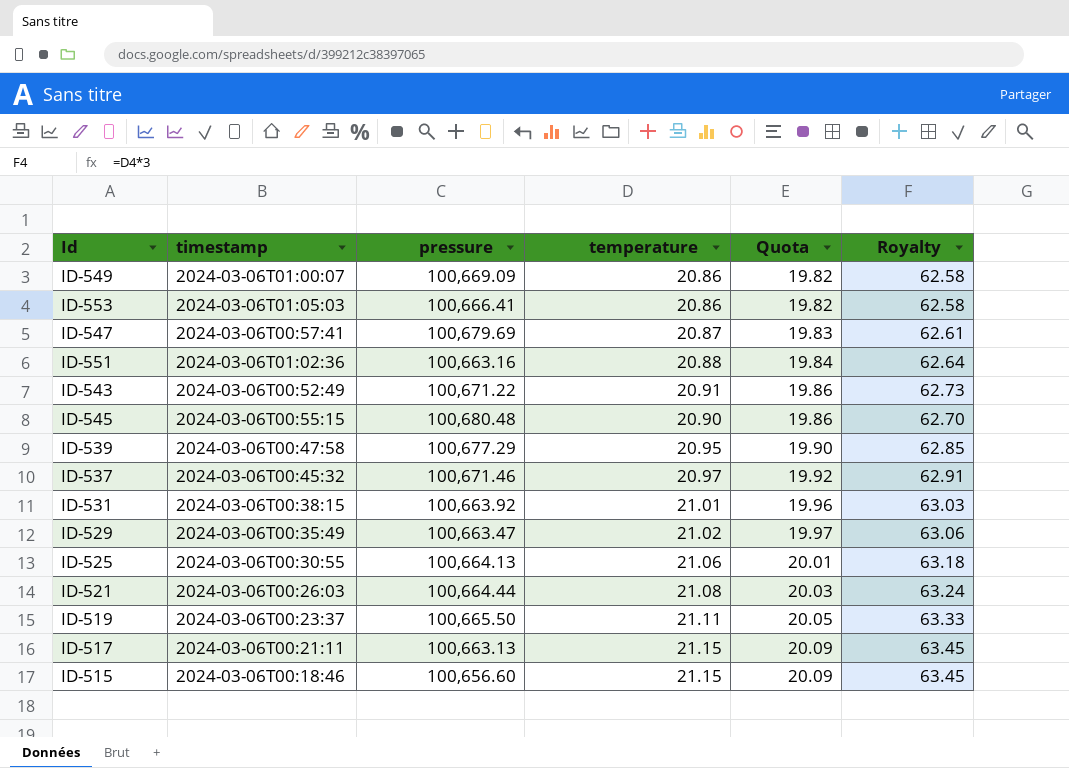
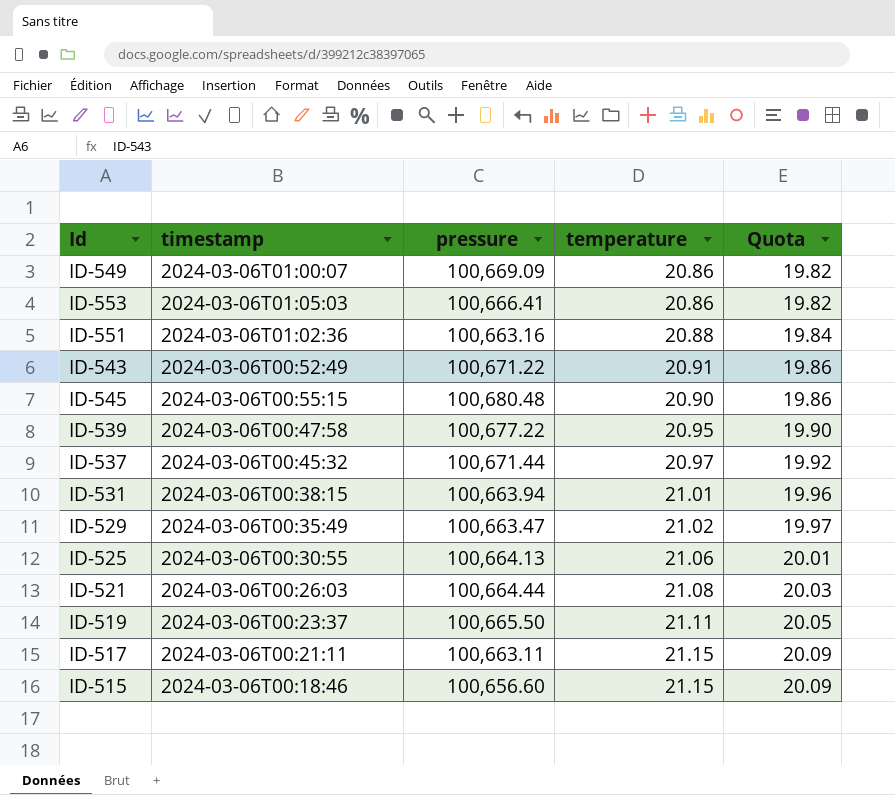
column Royalty | formula: [temperature] * 3 -> none
row ID-547: 2024-03-06T00:57:41 | 100,679.69 | 20.87 | 19.83 | 62.61 -> none
ID-539 | pressure: 100,677.29 -> 100,677.22
ID-537 | pressure: 100,671.46 -> 100,671.44
ID-531 | pressure: 100,663.92 -> 100,663.94
ID-517 | pressure: 100,663.13 -> 100,663.11

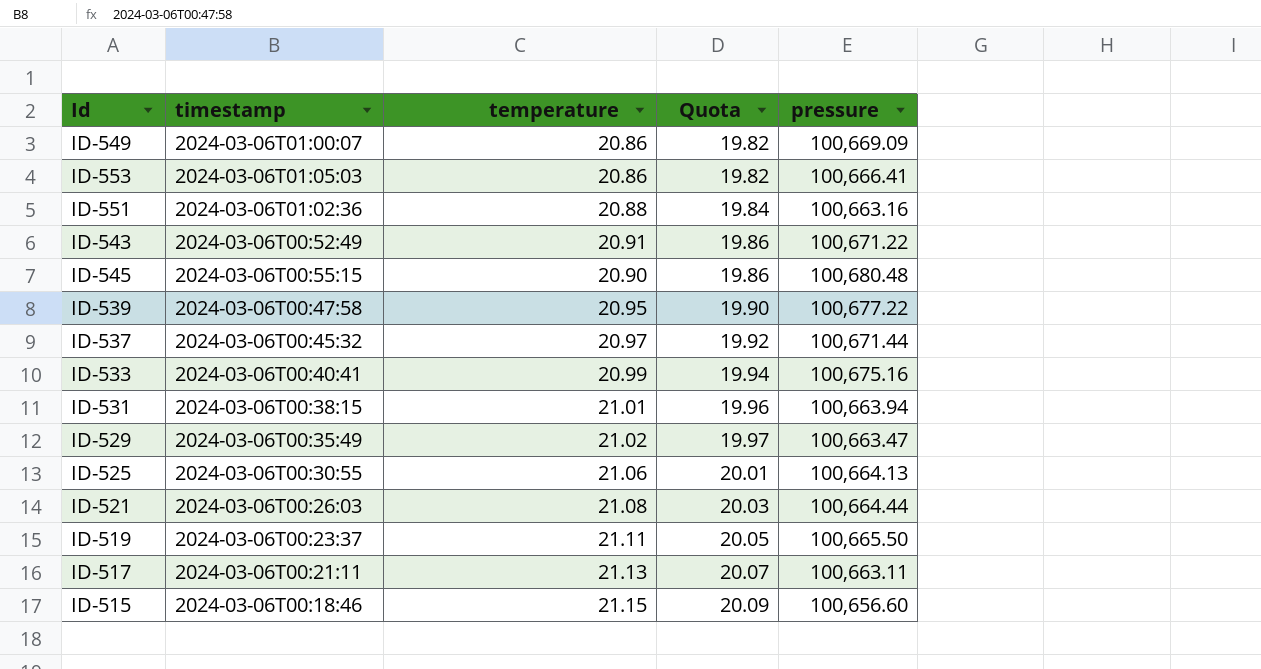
column pressure | position: 3 -> 5
row ID-533: none -> 2024-03-06T00:40:41 | 20.99 | 19.94 | 100,675.16
ID-517 | temperature: 21.15 -> 21.13
ID-517 | Quota: 20.09 -> 20.07

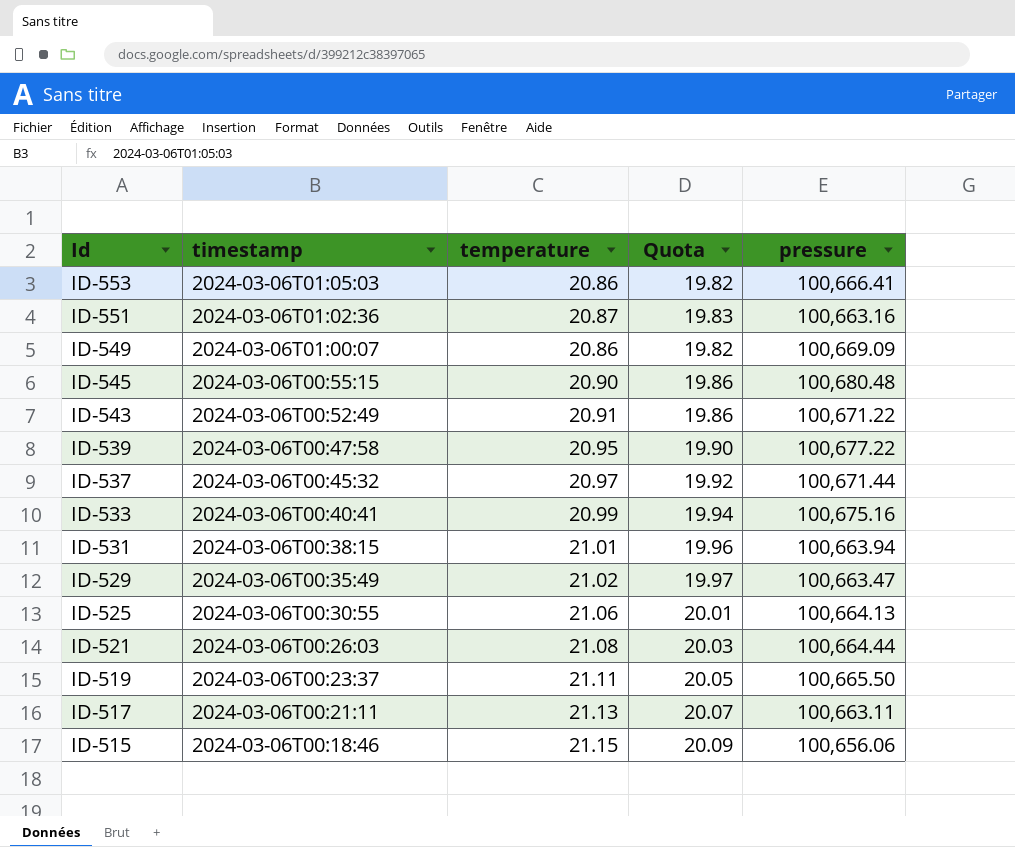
row order: Quota ascending -> Id descending
ID-551 | temperature: 20.88 -> 20.87
ID-551 | Quota: 19.84 -> 19.83
ID-515 | pressure: 100,656.60 -> 100,656.06

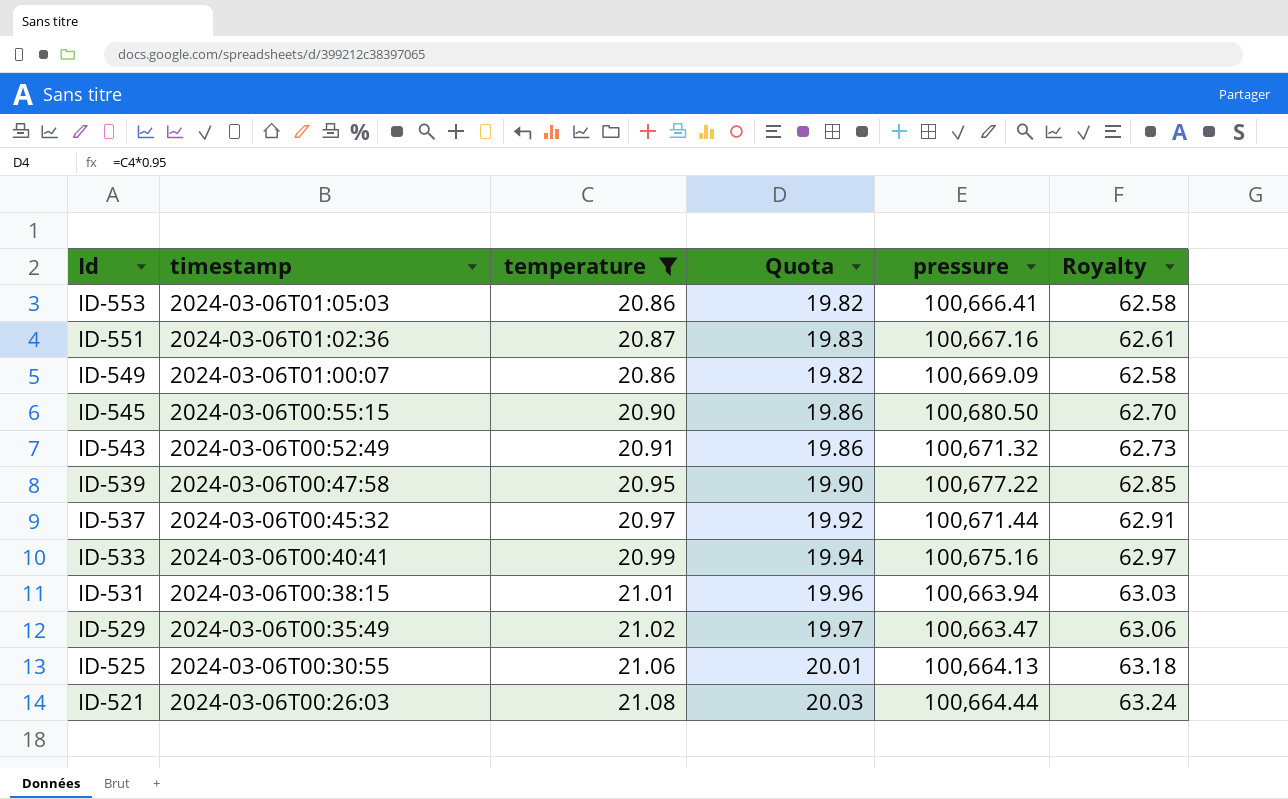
filter: none -> temperature <= 21.08
column Royalty | formula: none -> [temperature] * 3
ID-551 | pressure: 100,663.16 -> 100,667.16
ID-545 | pressure: 100,680.48 -> 100,680.50
ID-543 | pressure: 100,671.22 -> 100,671.32

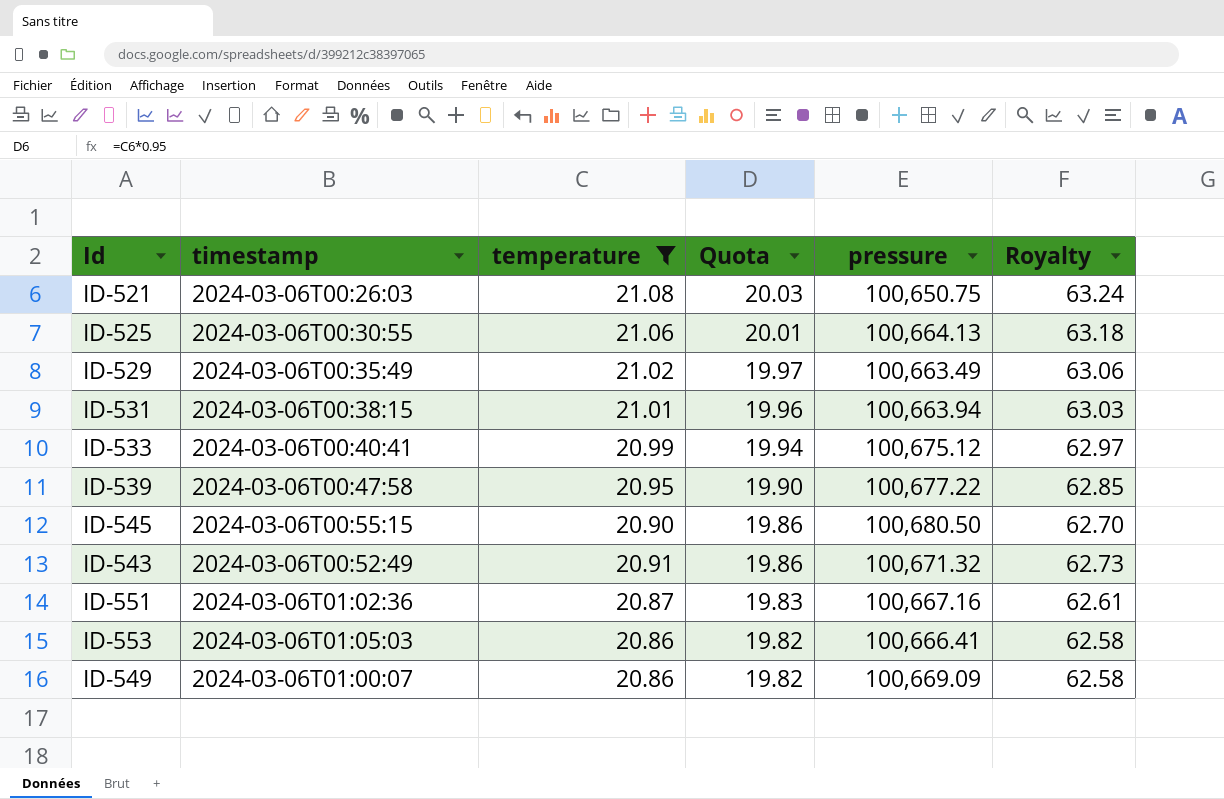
row order: Id descending -> Quota descending
row ID-537: 2024-03-06T00:45:32 | 20.97 | 19.92 | 100,671.44 | 62.91 -> none
ID-521 | pressure: 100,664.44 -> 100,650.75
ID-529 | pressure: 100,663.47 -> 100,663.49
ID-533 | pressure: 100,675.16 -> 100,675.12

